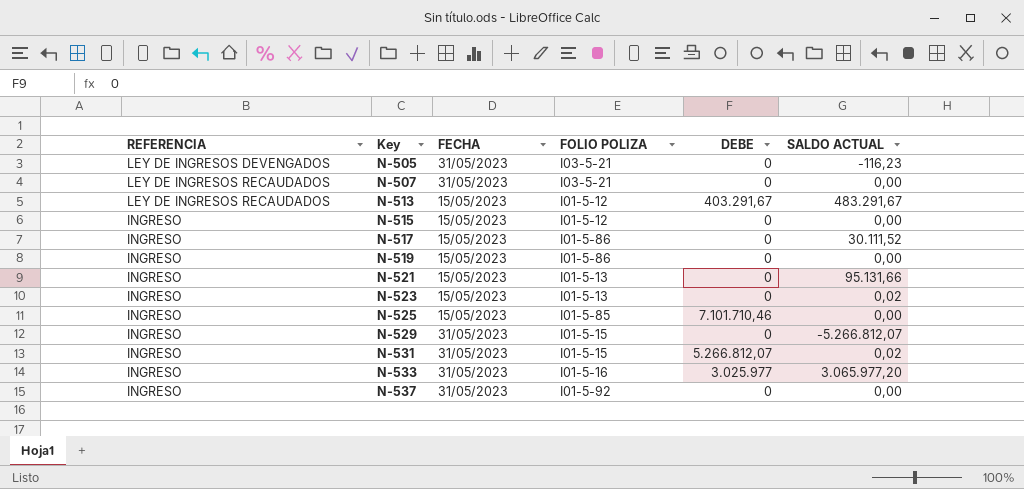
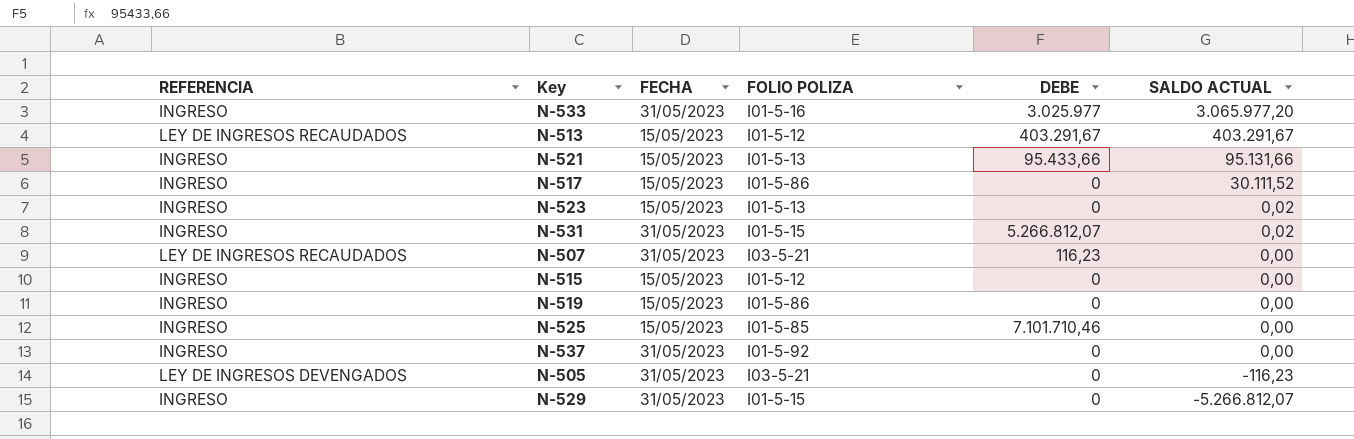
row order: Key ascending -> SALDO ACTUAL descending
N-513 | SALDO ACTUAL: 483.291,67 -> 403.291,67
N-521 | DEBE: 0 -> 95.433,66
N-507 | DEBE: 0 -> 116,23

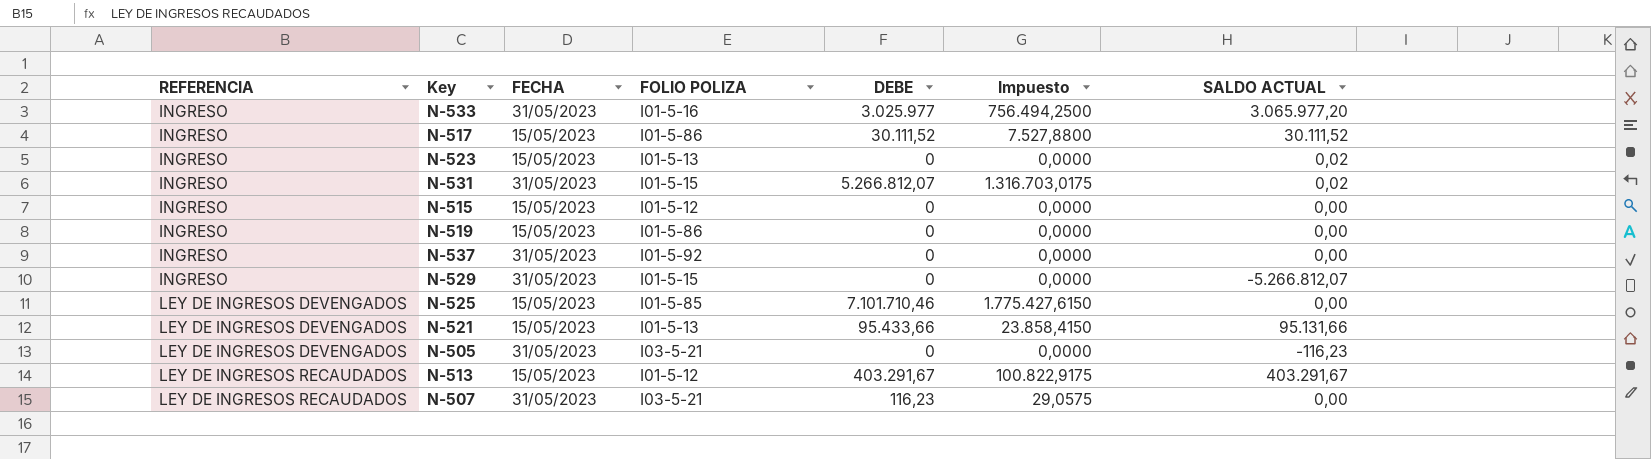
row order: SALDO ACTUAL descending -> REFERENCIA ascending
column Impuesto | formula: none -> [DEBE] * 0,25
N-517 | DEBE: 0 -> 30.111,52
N-525 | REFERENCIA: INGRESO -> LEY DE INGRESOS DEVENGADOS
N-521 | REFERENCIA: INGRESO -> LEY DE INGRESOS DEVENGADOS

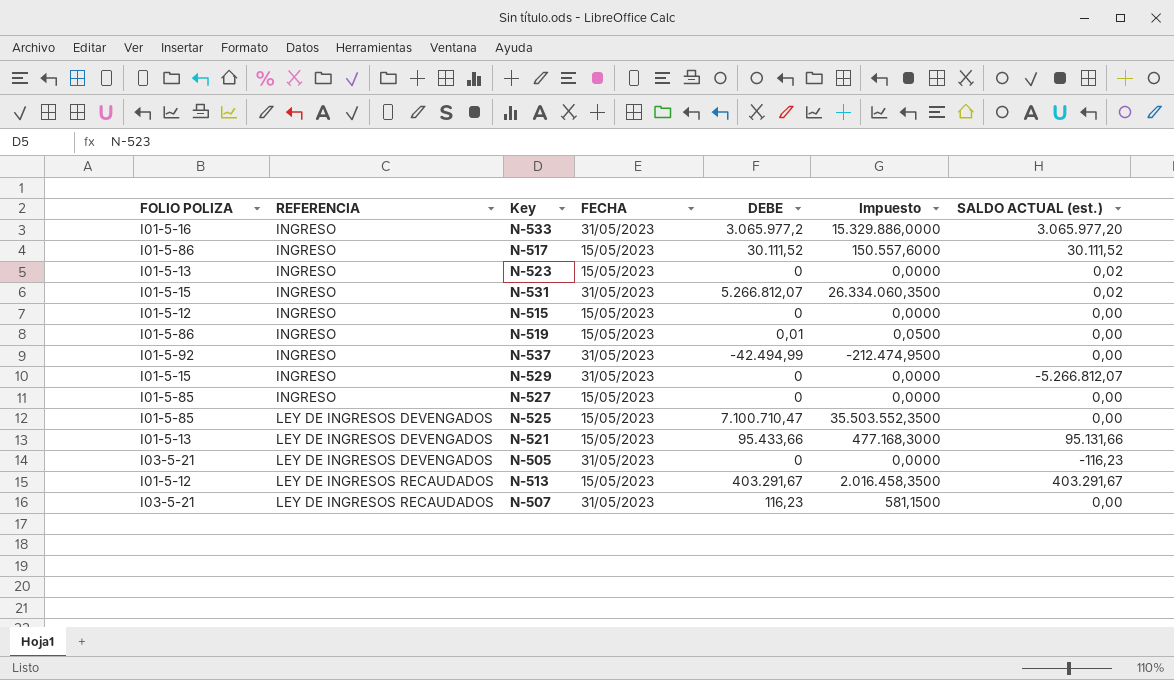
column FOLIO POLIZA | position: 4 -> 1
column Impuesto | formula: [DEBE] * 0,25 -> [DEBE] * 5
column name: SALDO ACTUAL -> SALDO ACTUAL (est.)
N-533 | DEBE: 3.025.977 -> 3.065.977,2
N-519 | DEBE: 0 -> 0,01
N-537 | DEBE: 0 -> -42.494,99
row N-527: none -> I01-5-85 | INGRESO | 15/05/2023 | 0 | 0,0000 | 0,00
N-525 | DEBE: 7.101.710,46 -> 7.100.710,47

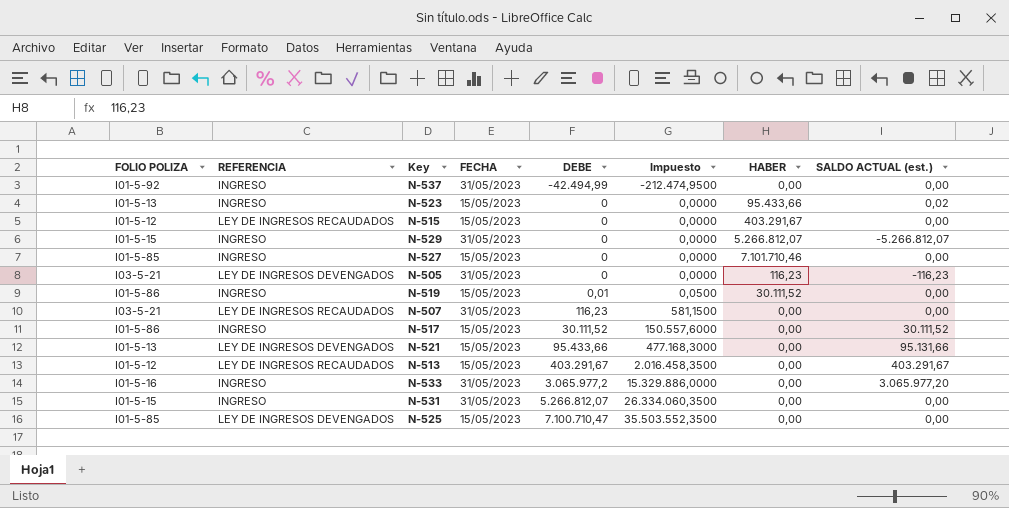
row order: REFERENCIA ascending -> DEBE ascending
column HABER | position: none -> 7
N-515 | REFERENCIA: INGRESO -> LEY DE INGRESOS RECAUDADOS
N-531 | SALDO ACTUAL (est.): 0,02 -> 0,00

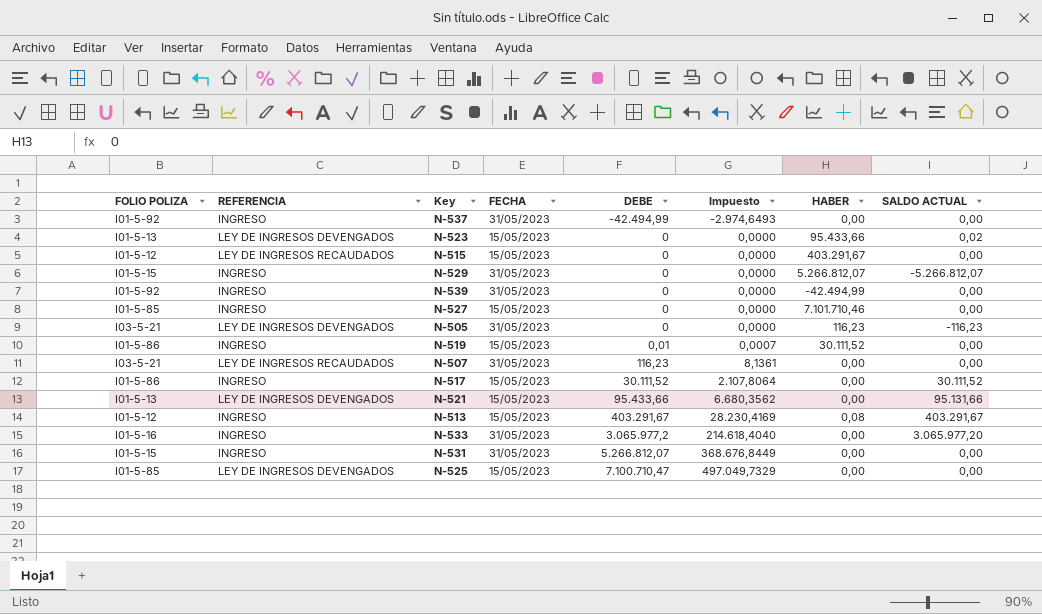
column Impuesto | formula: [DEBE] * 5 -> [DEBE] * 0,07
column name: SALDO ACTUAL (est.) -> SALDO ACTUAL
N-523 | REFERENCIA: INGRESO -> LEY DE INGRESOS DEVENGADOS
row N-539: none -> I01-5-92 | INGRESO | 31/05/2023 | 0 | 0,0000 | -42.494,99 | 0,00
N-513 | REFERENCIA: LEY DE INGRESOS RECAUDADOS -> INGRESO
N-513 | HABER: 0,00 -> 0,08

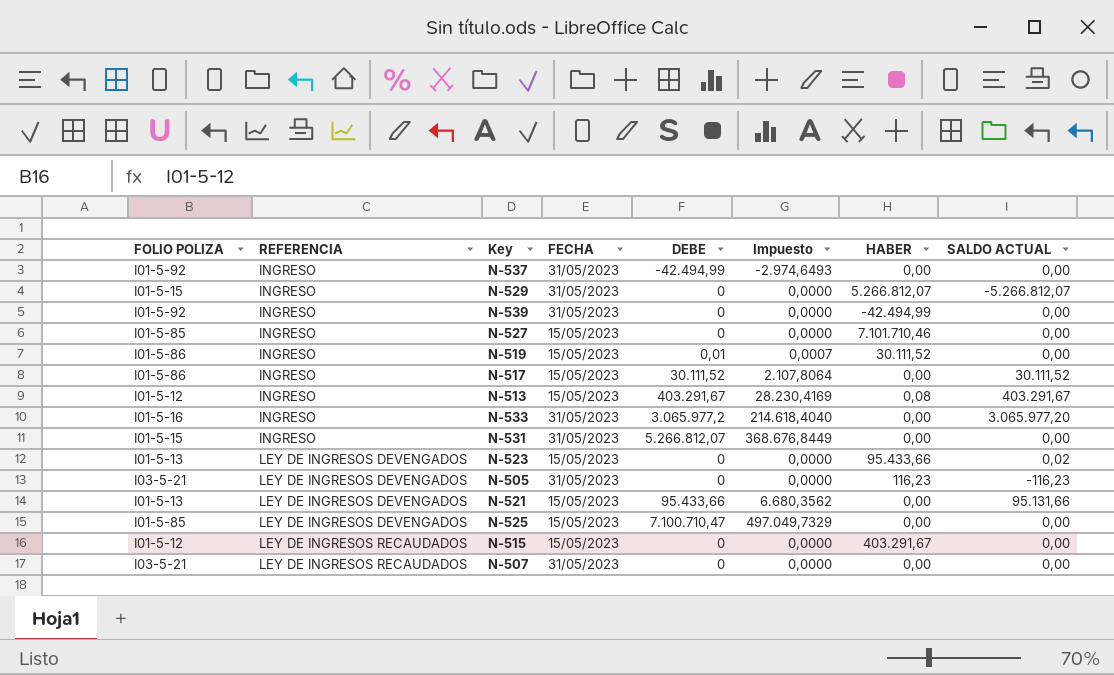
row order: DEBE ascending -> REFERENCIA ascending
N-507 | DEBE: 116,23 -> 0
N-507 | Impuesto: 8,1361 -> 0,0000

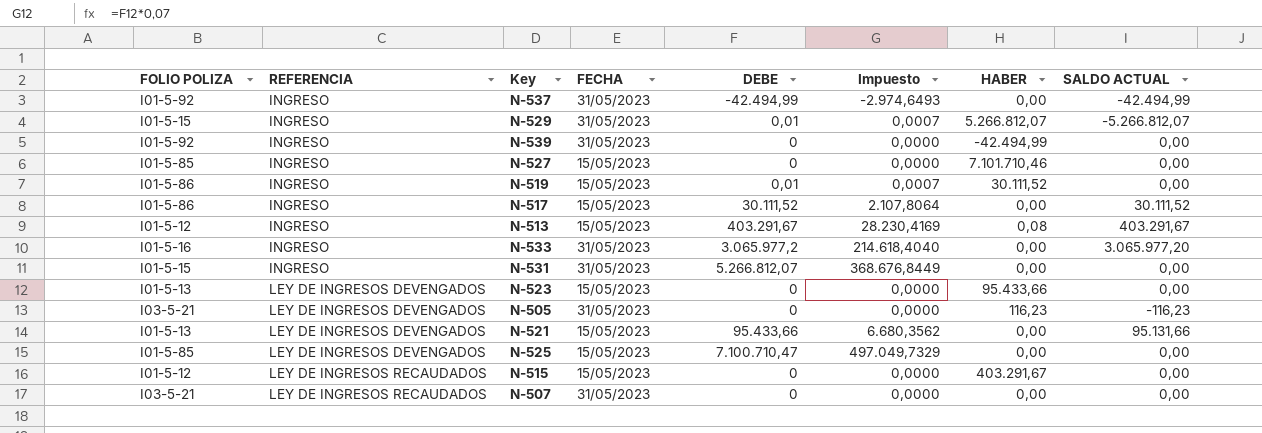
N-537 | SALDO ACTUAL: 0,00 -> -42.494,99
N-529 | DEBE: 0 -> 0,01
N-529 | Impuesto: 0,0000 -> 0,0007
N-523 | SALDO ACTUAL: 0,02 -> 0,00

